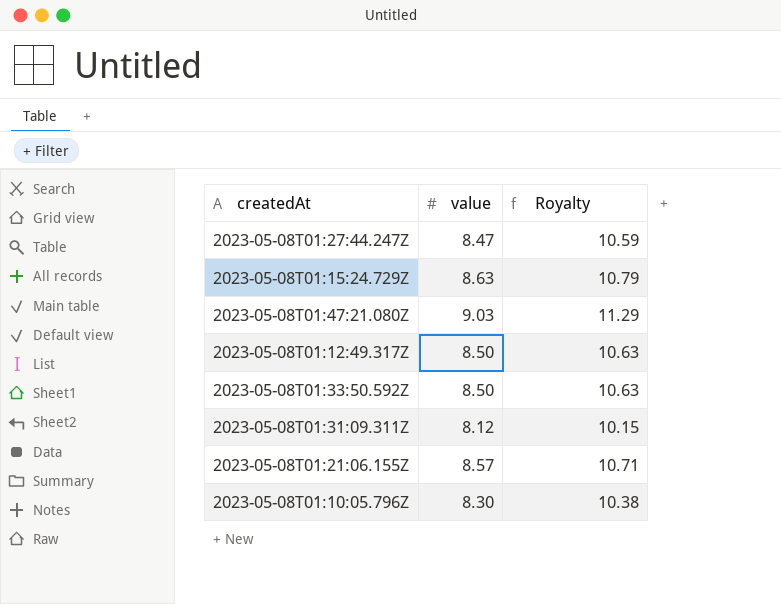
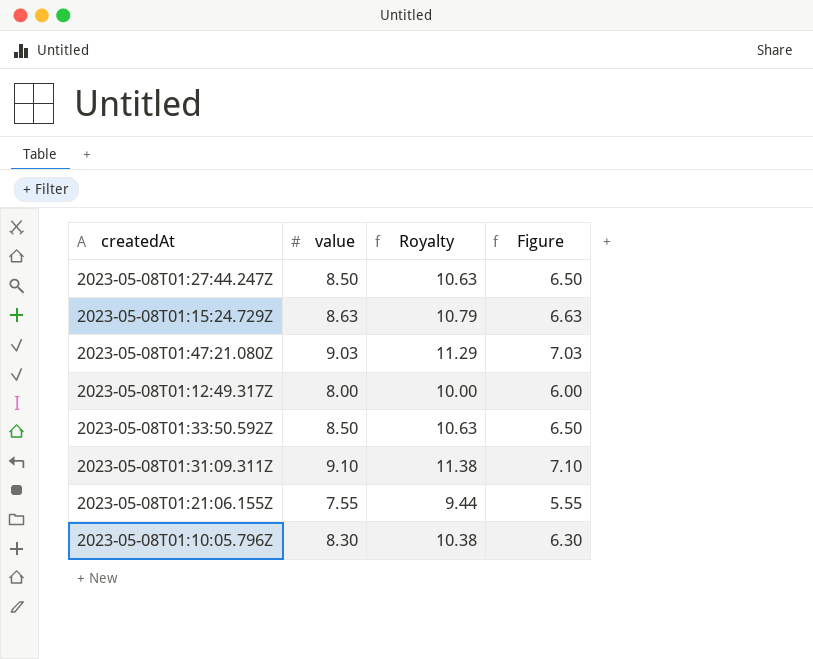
column Figure | formula: none -> [value] - 2
2023-05-08T01:27:44.247Z | value: 8.47 -> 8.50
2023-05-08T01:27:44.247Z | Royalty: 10.59 -> 10.63
2023-05-08T01:12:49.317Z | value: 8.50 -> 8.00
2023-05-08T01:12:49.317Z | Royalty: 10.63 -> 10.00
2023-05-08T01:31:09.311Z | value: 8.12 -> 9.10
2023-05-08T01:31:09.311Z | Royalty: 10.15 -> 11.38
2023-05-08T01:21:06.155Z | value: 8.57 -> 7.55
2023-05-08T01:21:06.155Z | Royalty: 10.71 -> 9.44

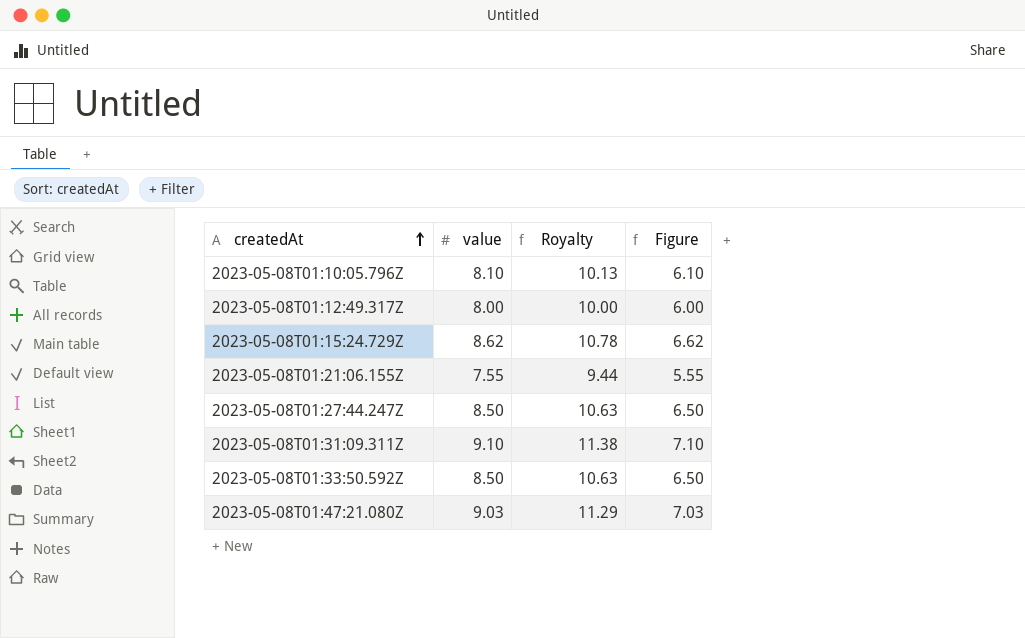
row order: none -> createdAt ascending
2023-05-08T01:10:05.796Z | value: 8.30 -> 8.10
2023-05-08T01:10:05.796Z | Royalty: 10.38 -> 10.13
2023-05-08T01:10:05.796Z | Figure: 6.30 -> 6.10
2023-05-08T01:15:24.729Z | value: 8.63 -> 8.62
2023-05-08T01:15:24.729Z | Royalty: 10.79 -> 10.78
2023-05-08T01:15:24.729Z | Figure: 6.63 -> 6.62

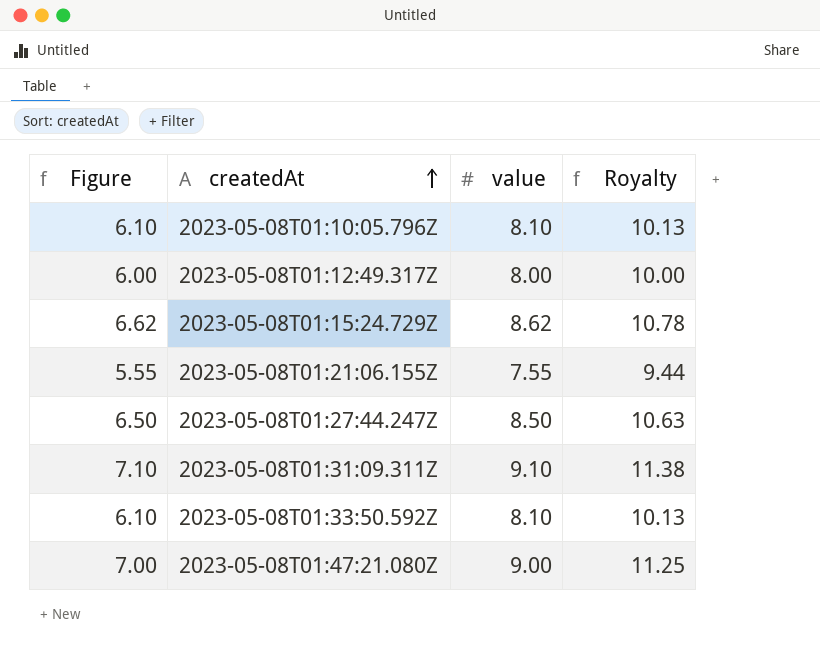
column Figure | position: 4 -> 1
2023-05-08T01:33:50.592Z | Figure: 6.50 -> 6.10
2023-05-08T01:33:50.592Z | value: 8.50 -> 8.10
2023-05-08T01:33:50.592Z | Royalty: 10.63 -> 10.13
2023-05-08T01:47:21.080Z | Figure: 7.03 -> 7.00
2023-05-08T01:47:21.080Z | value: 9.03 -> 9.00
2023-05-08T01:47:21.080Z | Royalty: 11.29 -> 11.25

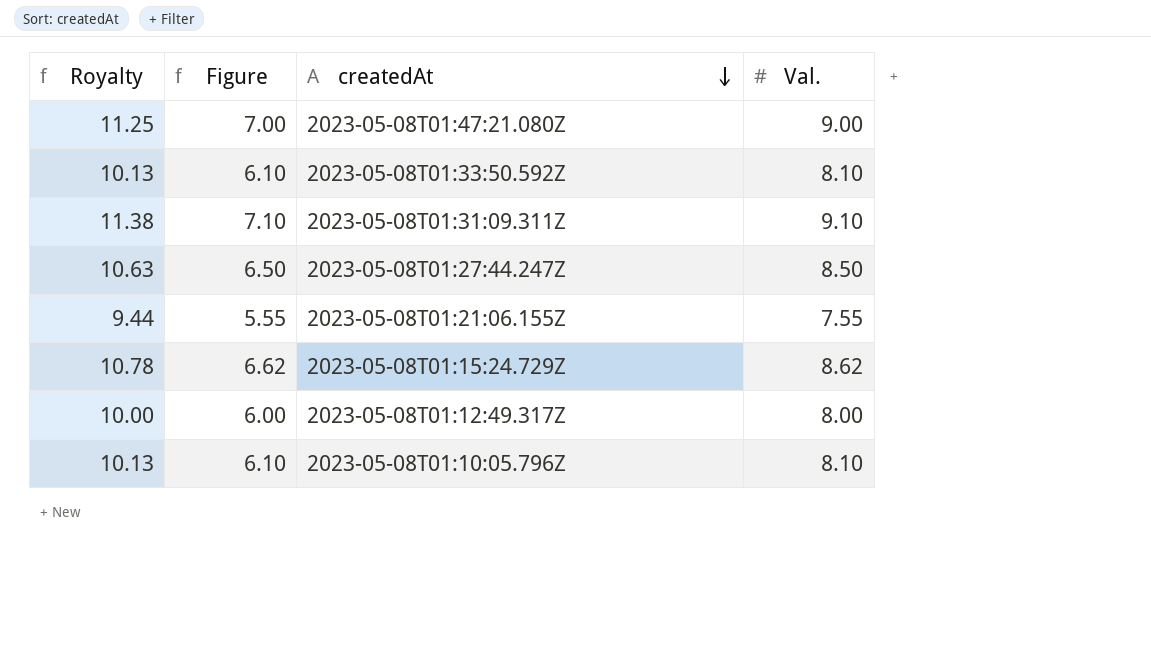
row order: createdAt ascending -> createdAt descending
column Royalty | position: 4 -> 1
column name: value -> Val.

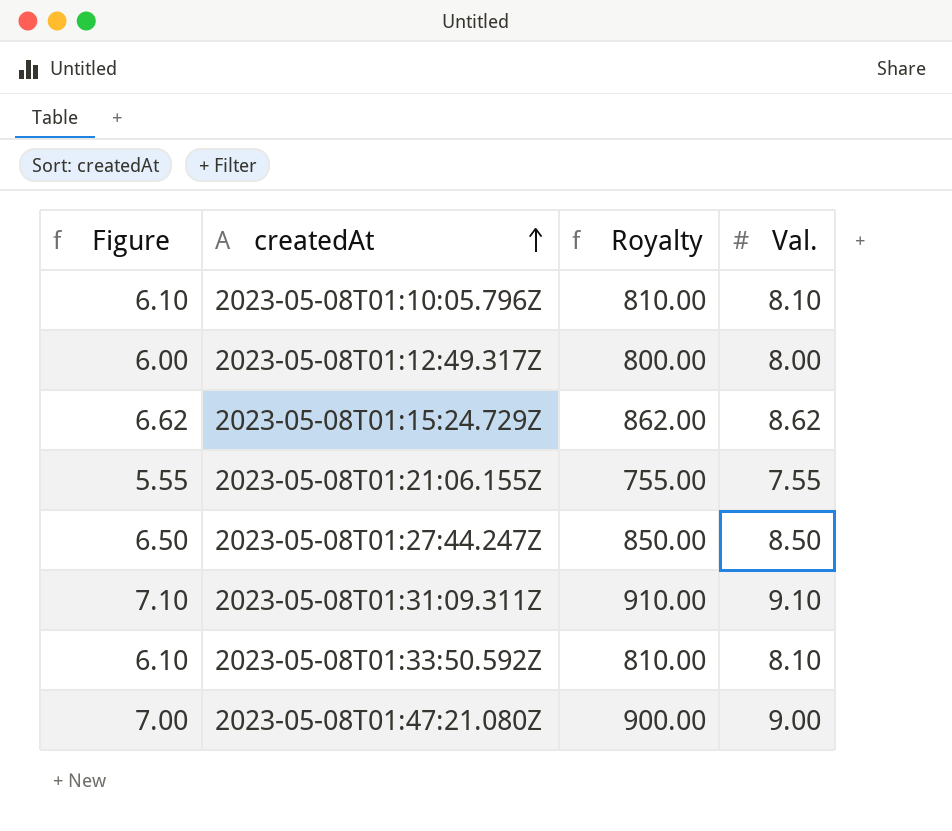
row order: createdAt descending -> createdAt ascending
column Royalty | formula: [Val.] * 1.25 -> [Val.] * 100
column Royalty | position: 1 -> 3

